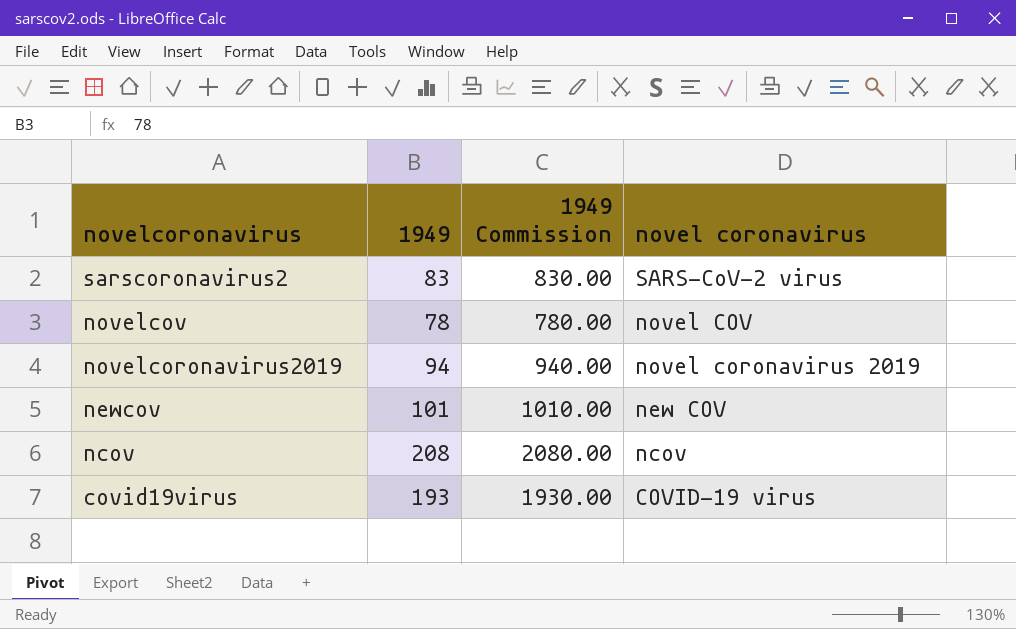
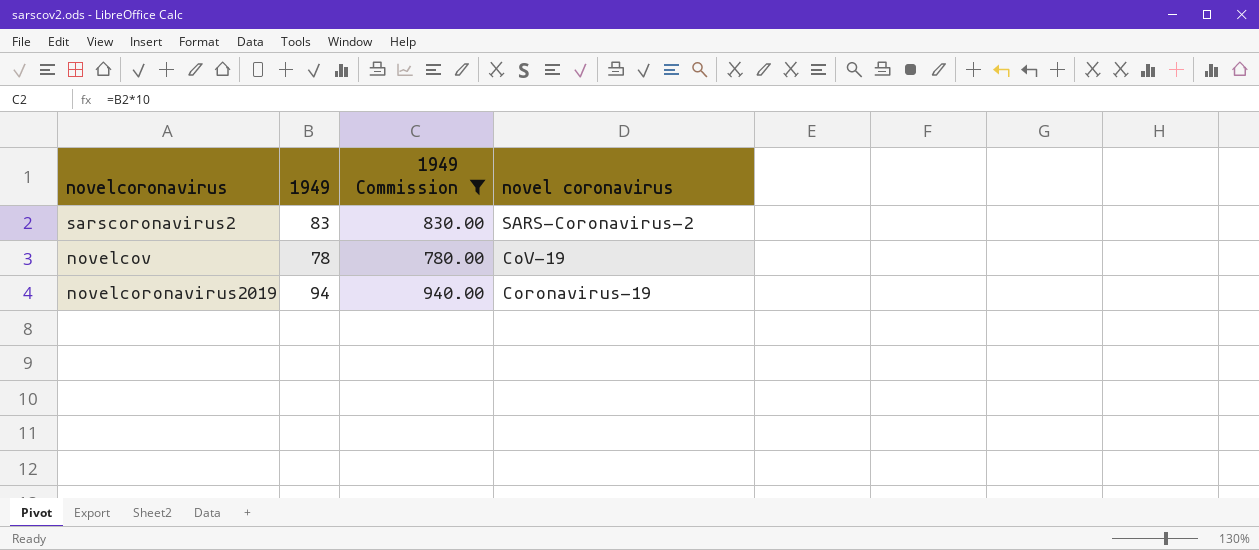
filter: none -> 1949 Commission <= 940.00
sarscoronavirus2 | novel coronavirus: SARS-CoV-2 virus -> SARS-Coronavirus-2
novelcov | novel coronavirus: novel COV -> CoV-19
novelcoronavirus2019 | novel coronavirus: novel coronavirus 2019 -> Coronavirus-19

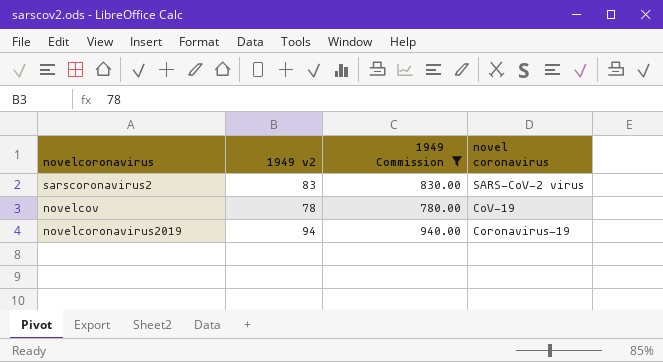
column name: 1949 -> 1949 v2
sarscoronavirus2 | novel coronavirus: SARS-Coronavirus-2 -> SARS-CoV-2 virus

